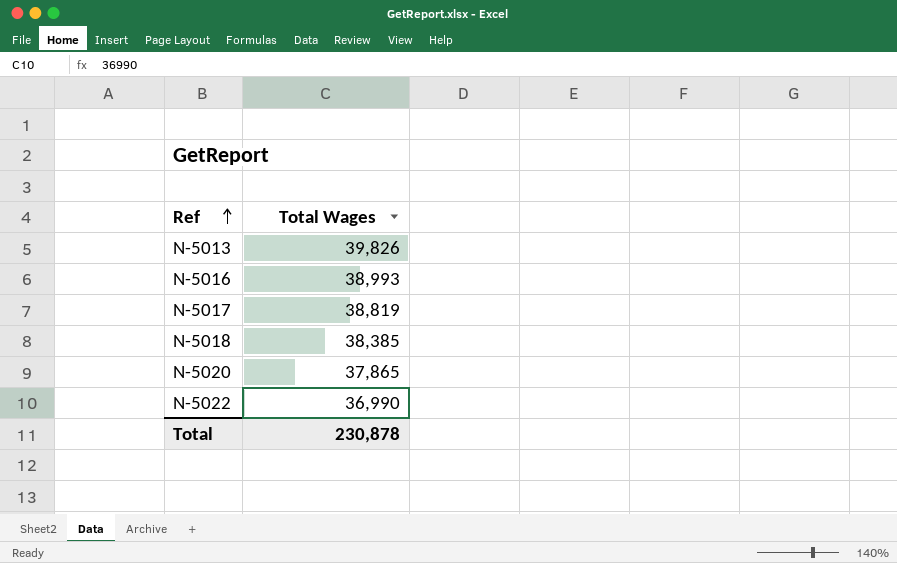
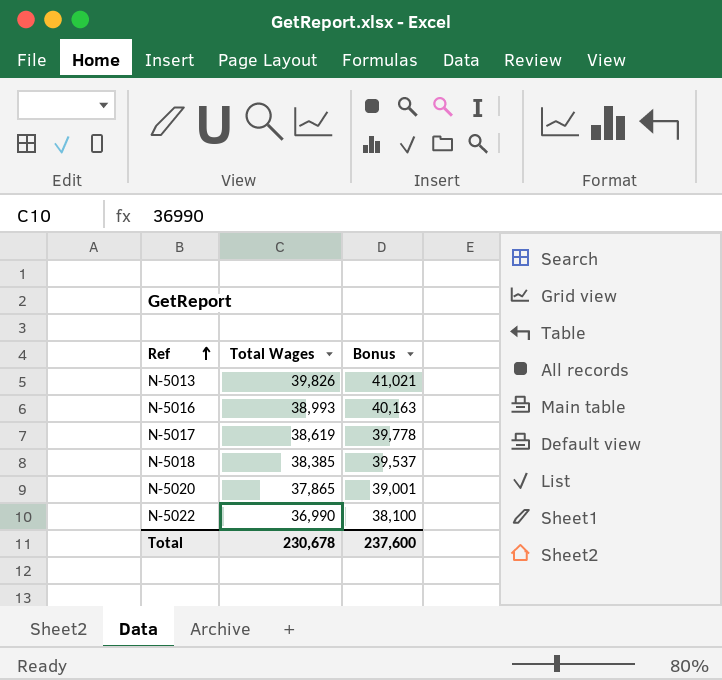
column Bonus | formula: none -> [Total Wages] * 1.03
N-5017 | Total Wages: 38,819 -> 38,619
Total | Total Wages: 230,878 -> 230,678

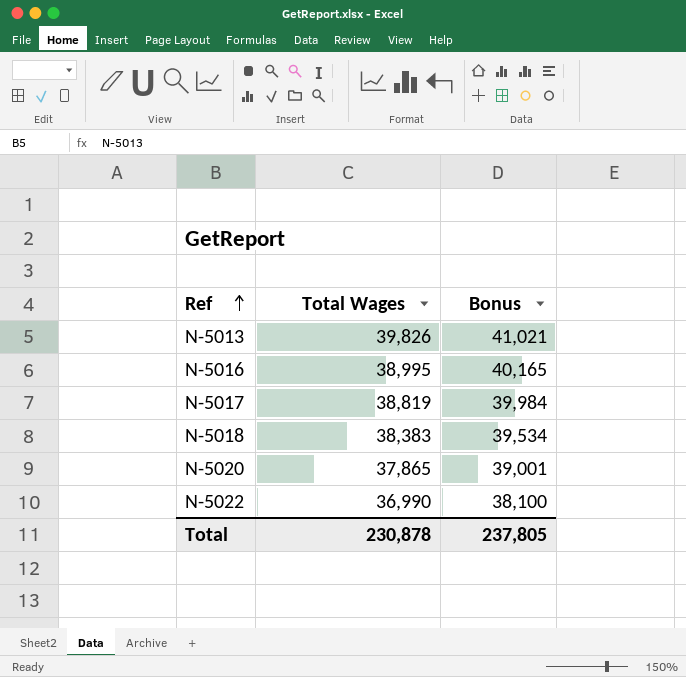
N-5016 | Total Wages: 38,993 -> 38,995
N-5016 | Bonus: 40,163 -> 40,165
N-5017 | Total Wages: 38,619 -> 38,819
N-5017 | Bonus: 39,778 -> 39,984
N-5018 | Total Wages: 38,385 -> 38,383
N-5018 | Bonus: 39,537 -> 39,534
Total | Total Wages: 230,678 -> 230,878
Total | Bonus: 237,600 -> 237,805

